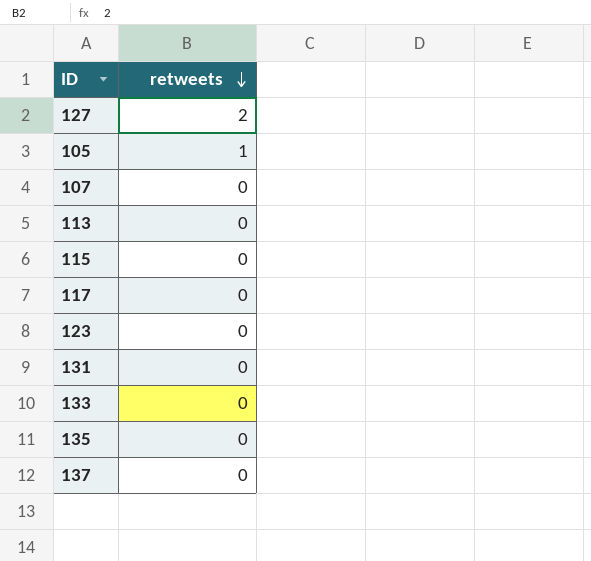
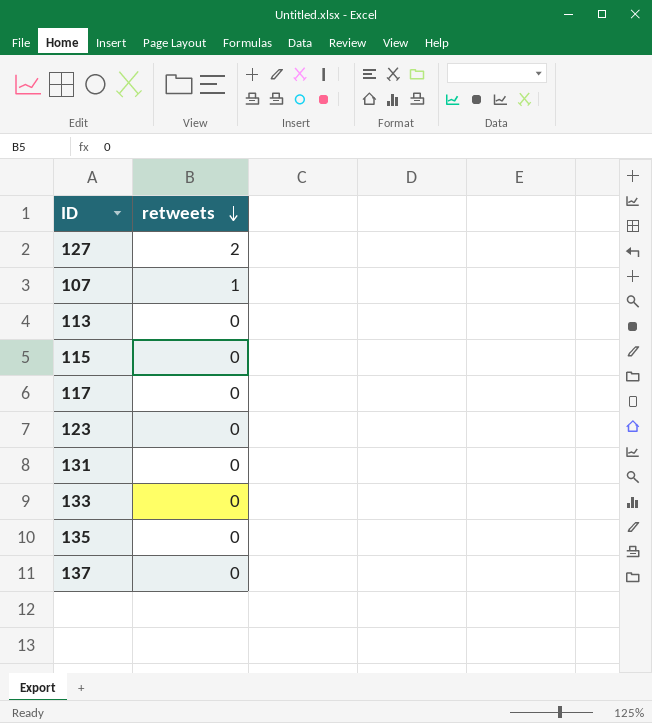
row 105: 1 -> none
107 | retweets: 0 -> 1

